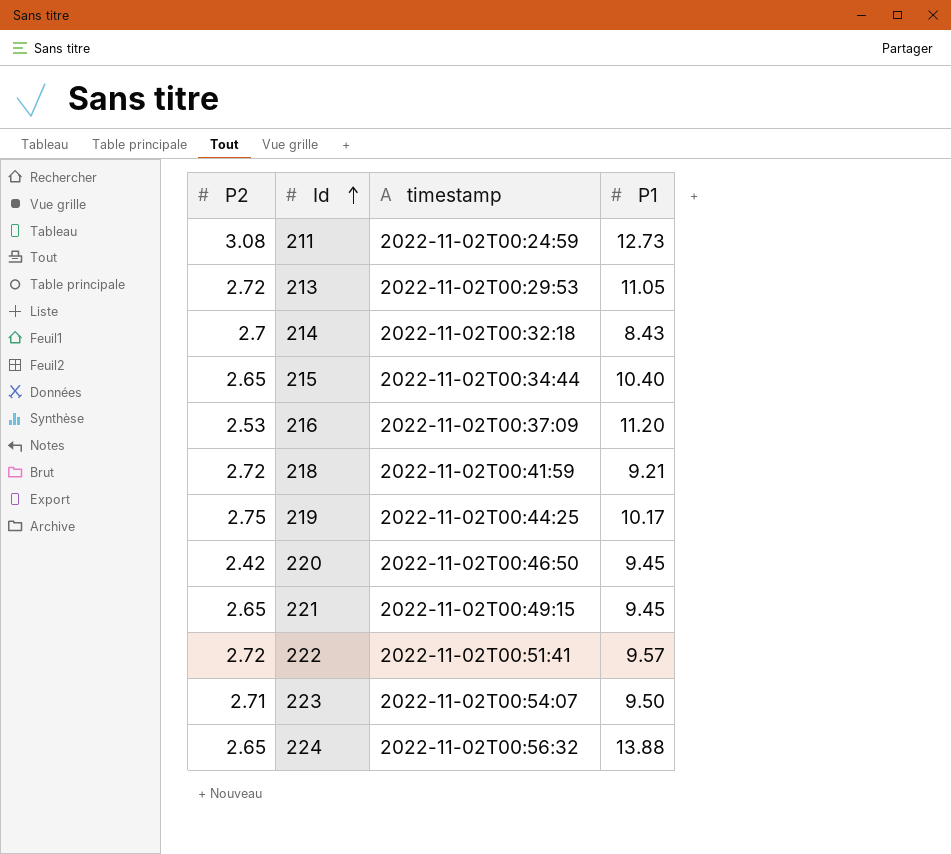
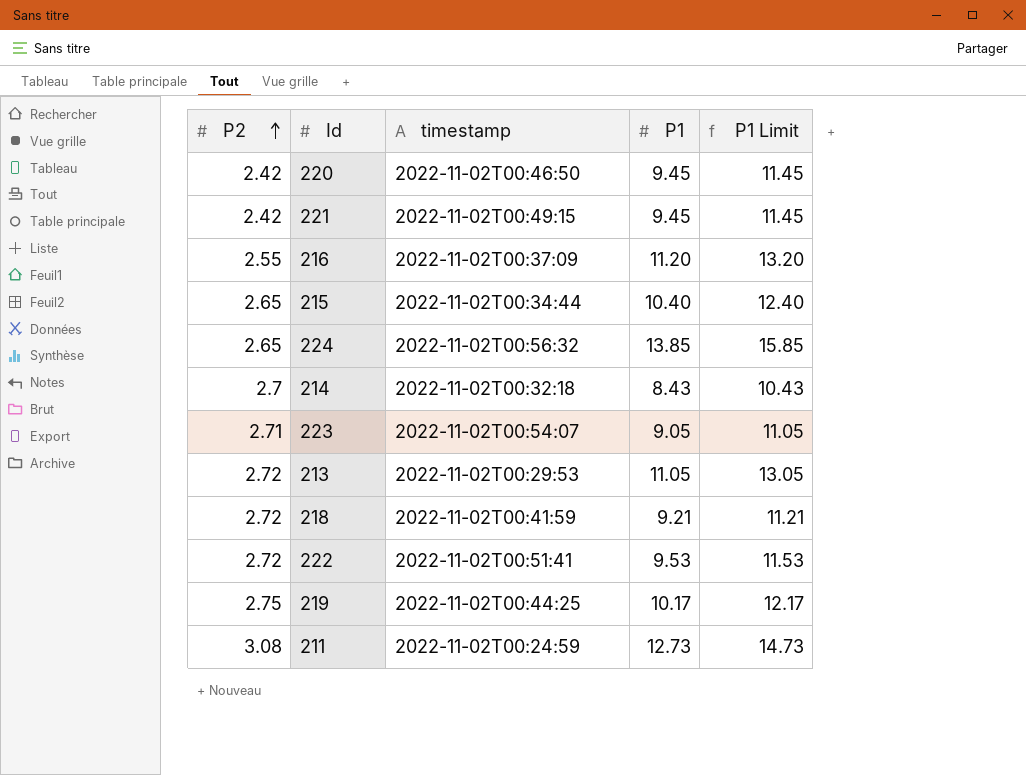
row order: Id ascending -> P2 ascending
column P1 Limit | formula: none -> [P1] + 2
221 | P2: 2.65 -> 2.42
216 | P2: 2.53 -> 2.55
224 | P1: 13.88 -> 13.85
223 | P1: 9.50 -> 9.05
222 | P1: 9.57 -> 9.53

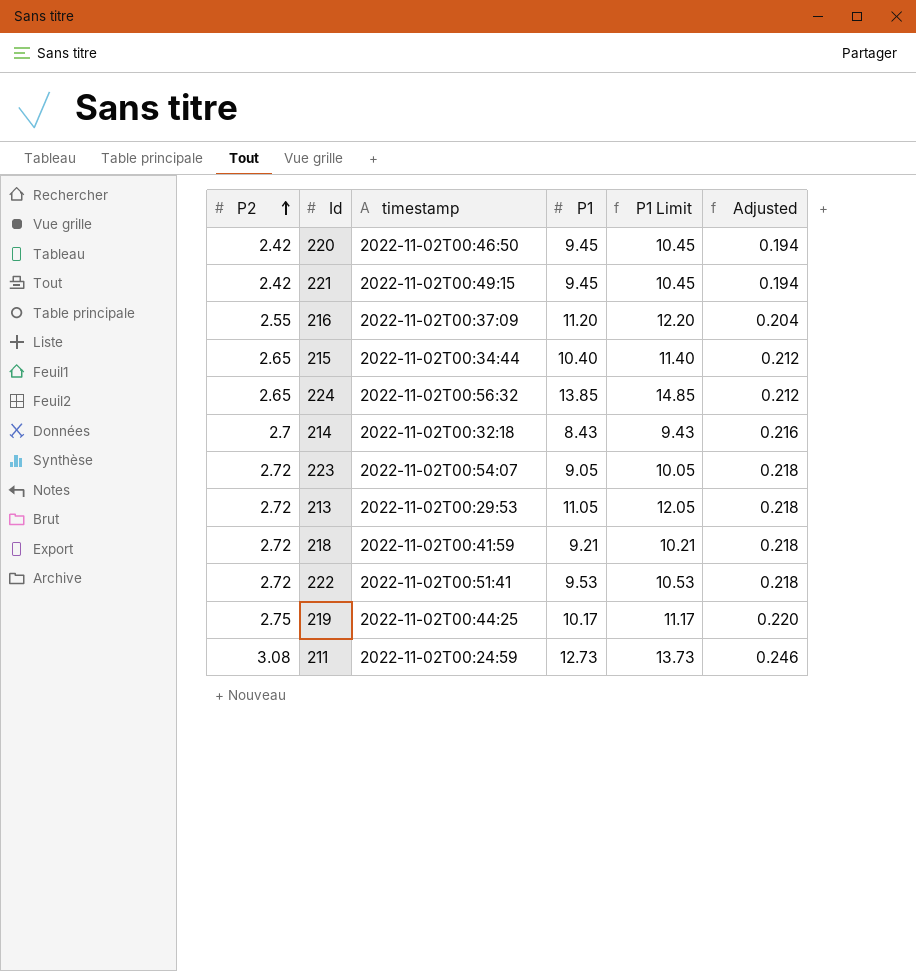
column P1 Limit | formula: [P1] + 2 -> [P1] + 1
column Adjusted | formula: none -> [P2] * 0.08
223 | P2: 2.71 -> 2.72

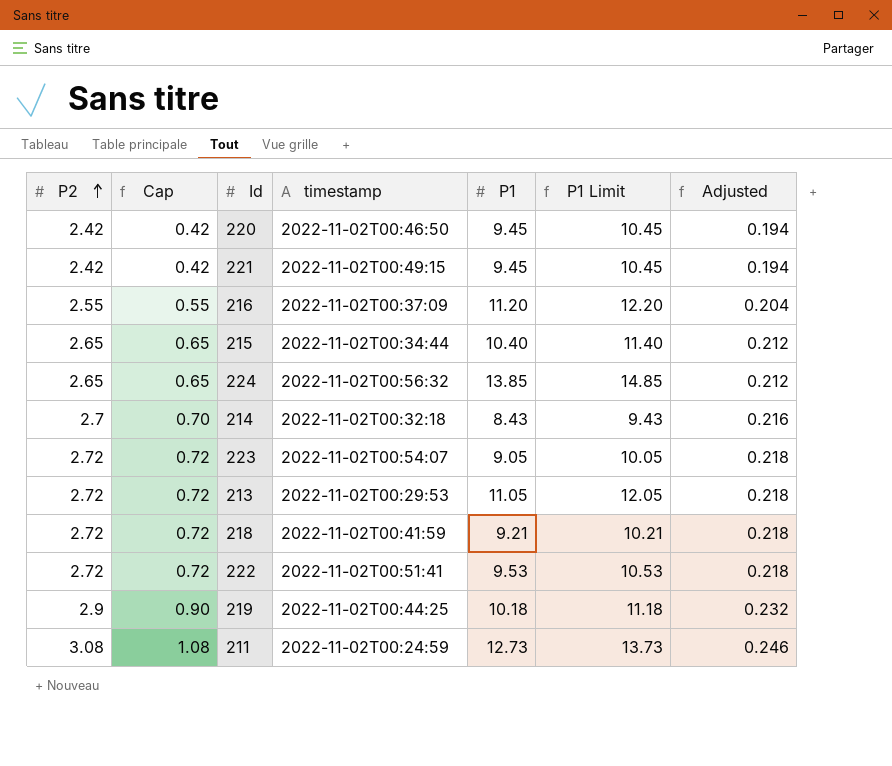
column Cap | formula: none -> [P2] - 2
219 | P2: 2.75 -> 2.9
219 | P1: 10.17 -> 10.18
219 | P1 Limit: 11.17 -> 11.18
219 | Adjusted: 0.220 -> 0.232

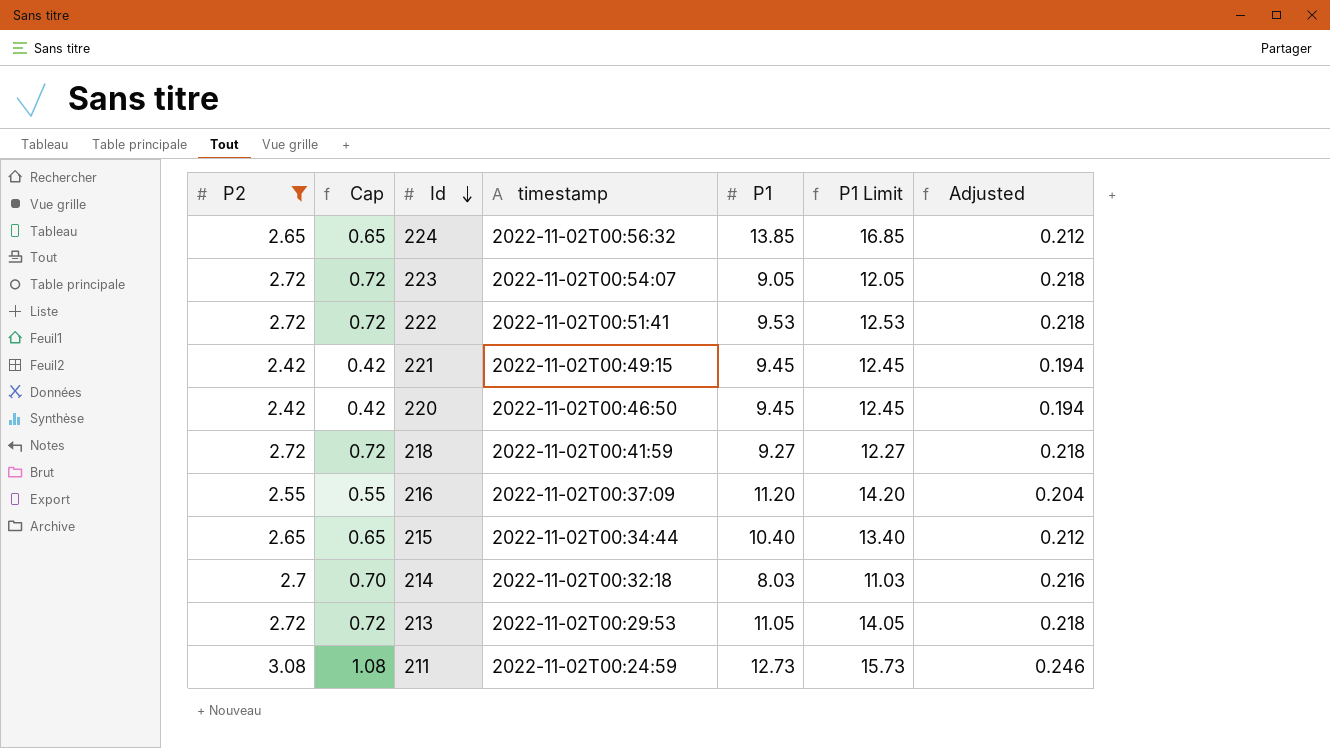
filter: none -> P2 != 2.9
row order: P2 ascending -> Id descending
column P1 Limit | formula: [P1] + 1 -> [P1] + 3
218 | P1: 9.21 -> 9.27
214 | P1: 8.43 -> 8.03

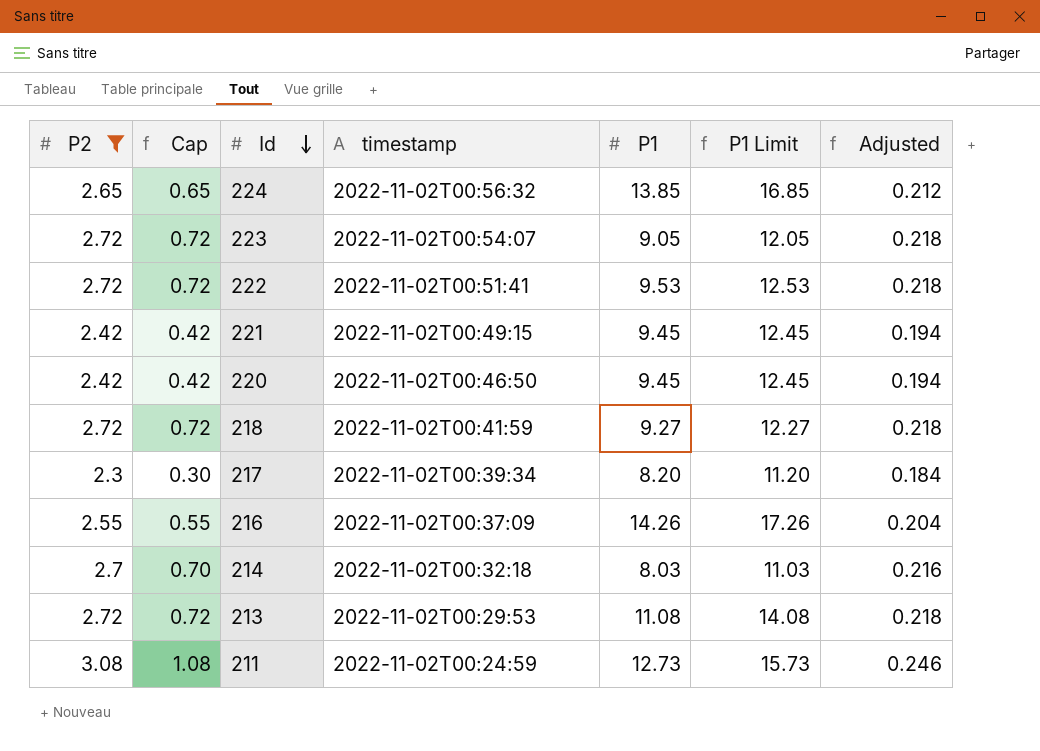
row 215: 2.65 | 0.65 | 2022-11-02T00:34:44 | 10.40 | 13.40 | 0.212 -> none
row 217: none -> 2.3 | 0.30 | 2022-11-02T00:39:34 | 8.20 | 11.20 | 0.184
216 | P1: 11.20 -> 14.26
216 | P1 Limit: 14.20 -> 17.26
213 | P1: 11.05 -> 11.08
213 | P1 Limit: 14.05 -> 14.08

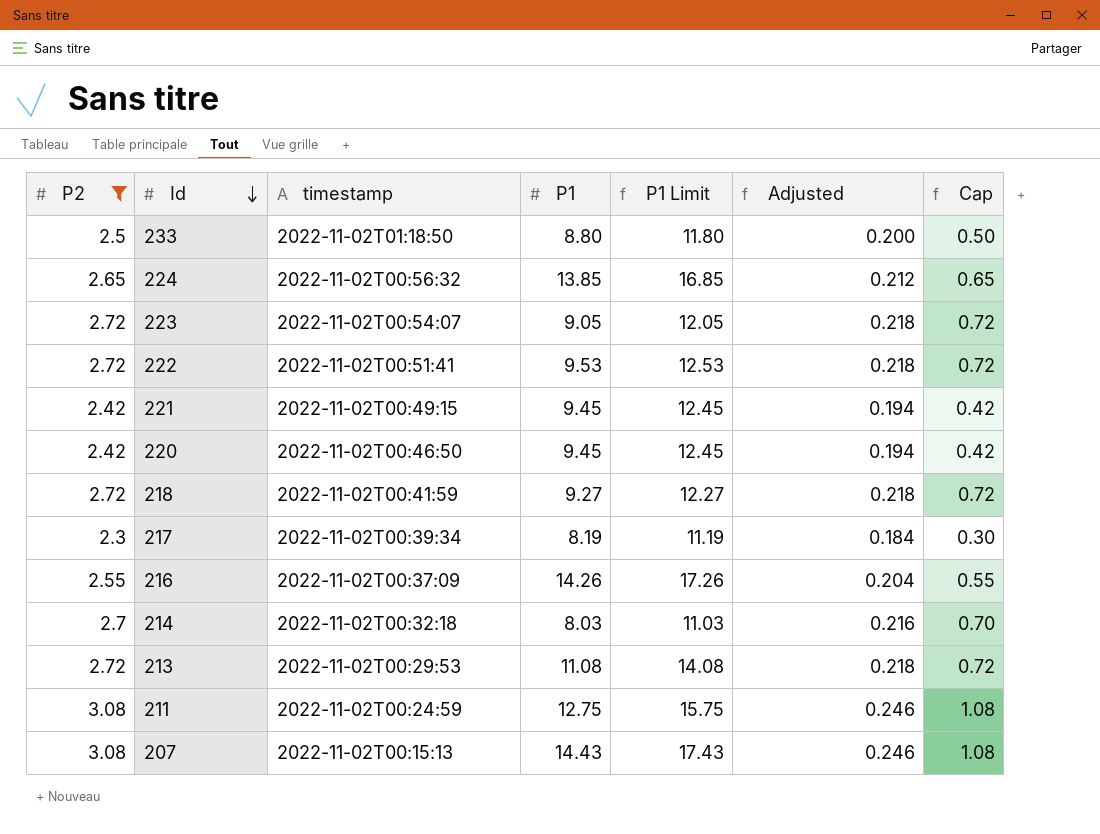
column Cap | position: 2 -> 7
row 233: none -> 2.5 | 2022-11-02T01:18:50 | 8.80 | 11.80 | 0.200 | 0.50
217 | P1: 8.20 -> 8.19
217 | P1 Limit: 11.20 -> 11.19
211 | P1: 12.73 -> 12.75
211 | P1 Limit: 15.73 -> 15.75
row 207: none -> 3.08 | 2022-11-02T00:15:13 | 14.43 | 17.43 | 0.246 | 1.08

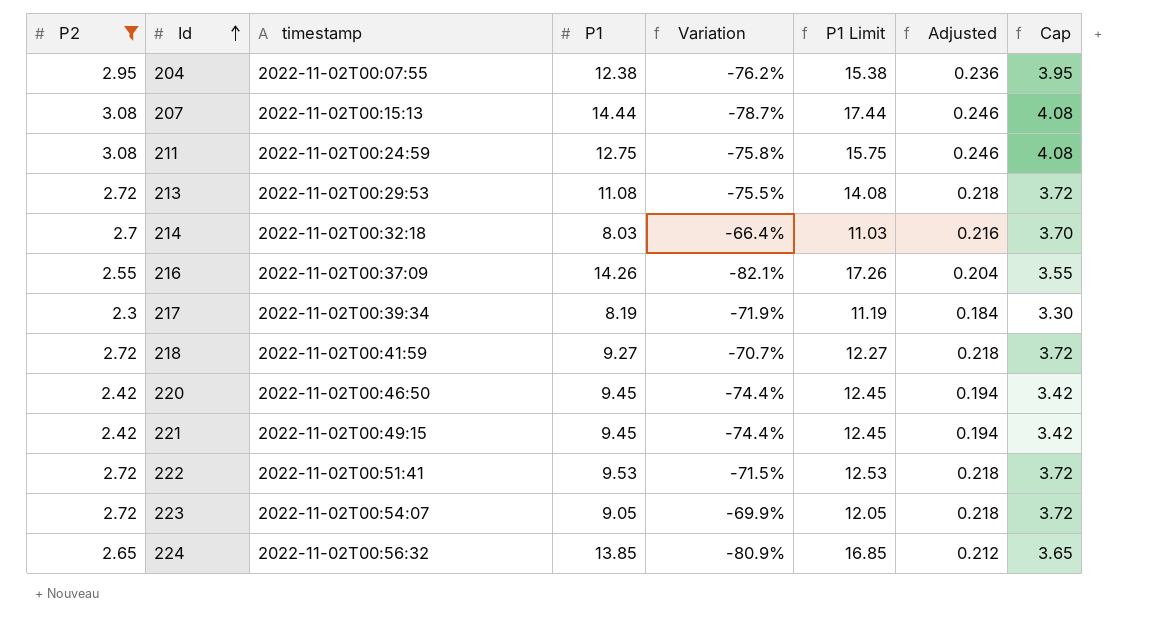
row order: Id descending -> Id ascending
column Variation | formula: none -> ([P2] - [P1]) / [P1]
column Cap | formula: [P2] - 2 -> [P2] + 1
row 233: 2.5 | 2022-11-02T01:18:50 | 8.80 | 11.80 | 0.200 | 0.50 -> none
row 204: none -> 2.95 | 2022-11-02T00:07:55 | 12.38 | -76.2% | 15.38 | 0.236 | 3.95
207 | P1: 14.43 -> 14.44
207 | P1 Limit: 17.43 -> 17.44

